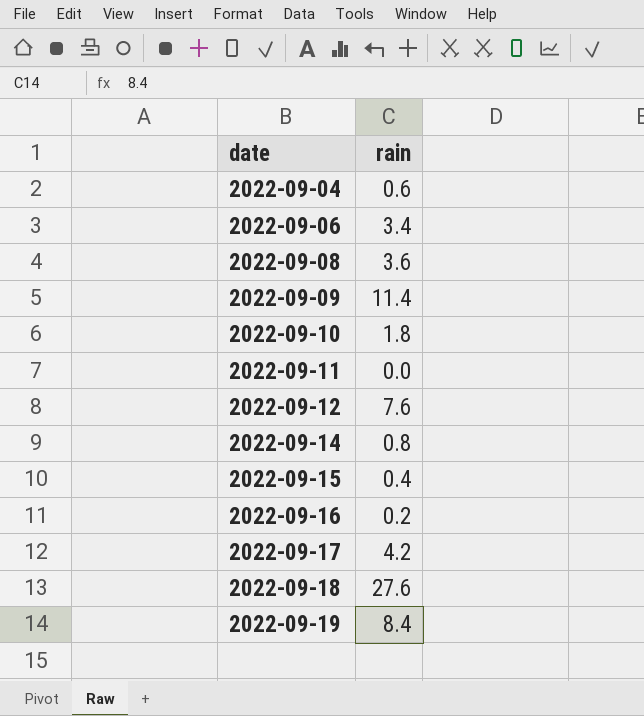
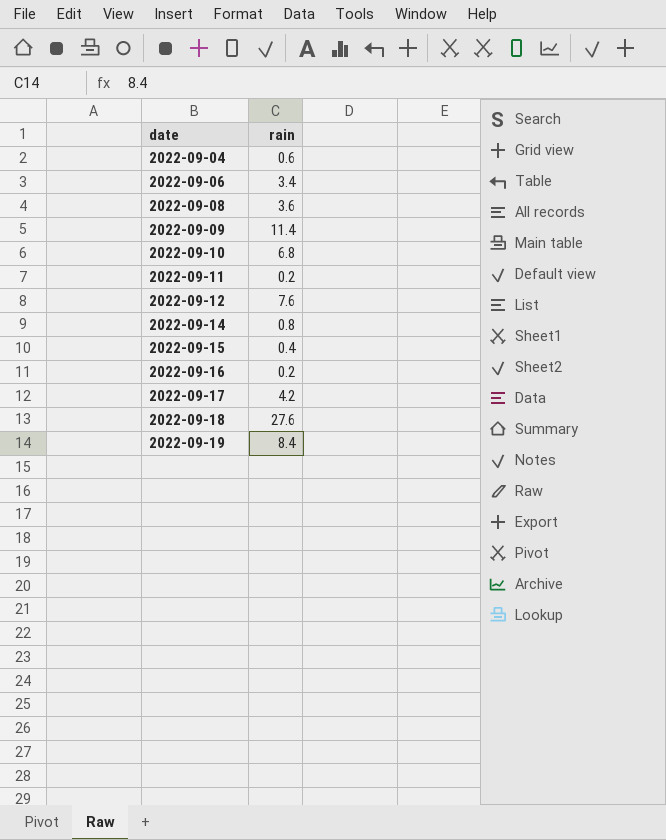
2022-09-10 | rain: 1.8 -> 6.8
2022-09-11 | rain: 0.0 -> 0.2

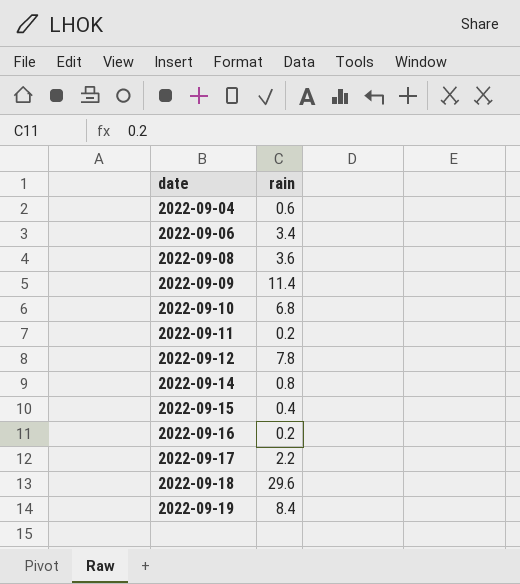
2022-09-12 | rain: 7.6 -> 7.8
2022-09-17 | rain: 4.2 -> 2.2
2022-09-18 | rain: 27.6 -> 29.6

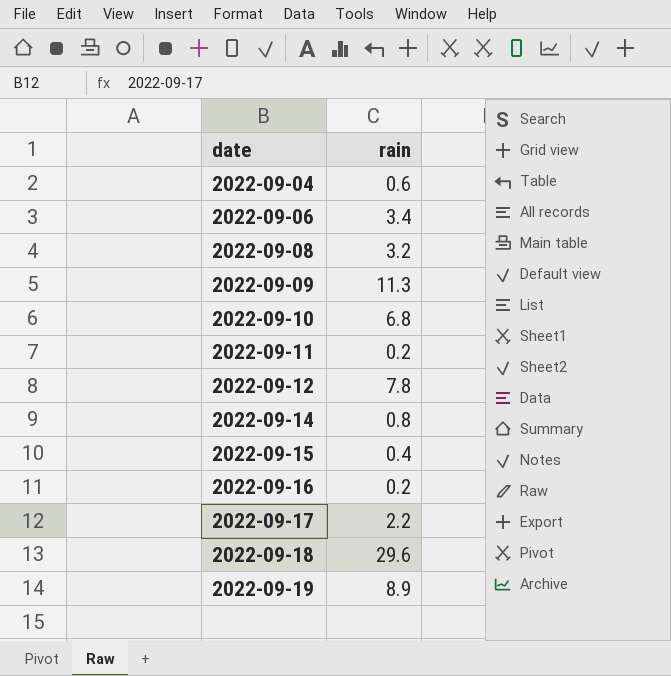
2022-09-08 | rain: 3.6 -> 3.2
2022-09-09 | rain: 11.4 -> 11.3
2022-09-19 | rain: 8.4 -> 8.9

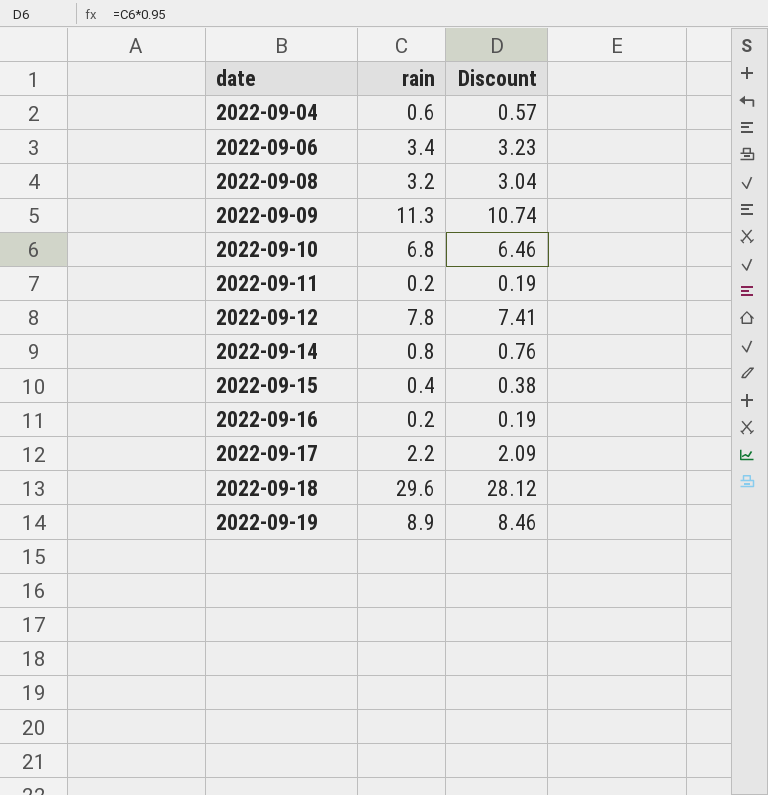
column Discount | formula: none -> [rain] * 0.95

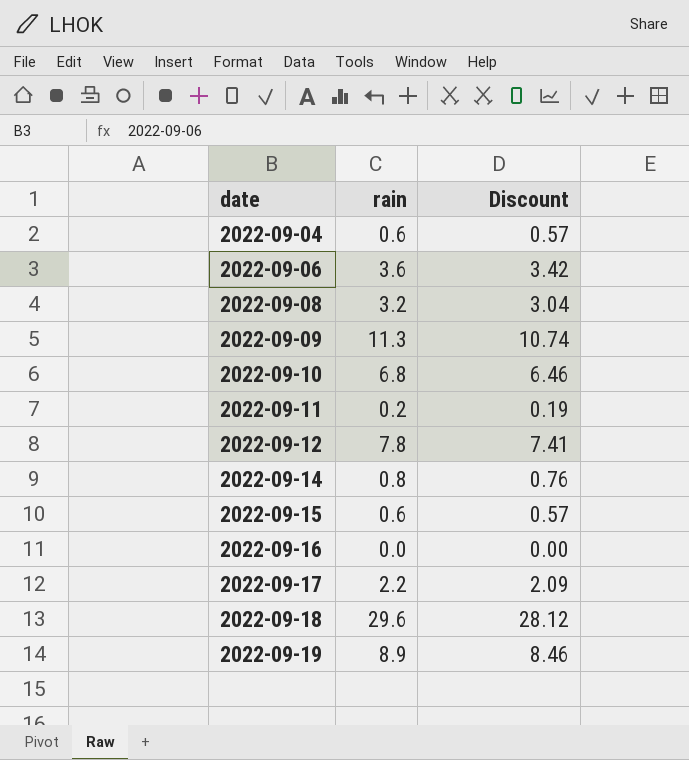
2022-09-06 | rain: 3.4 -> 3.6
2022-09-06 | Discount: 3.23 -> 3.42
2022-09-15 | rain: 0.4 -> 0.6
2022-09-15 | Discount: 0.38 -> 0.57
2022-09-16 | rain: 0.2 -> 0.0
2022-09-16 | Discount: 0.19 -> 0.00

